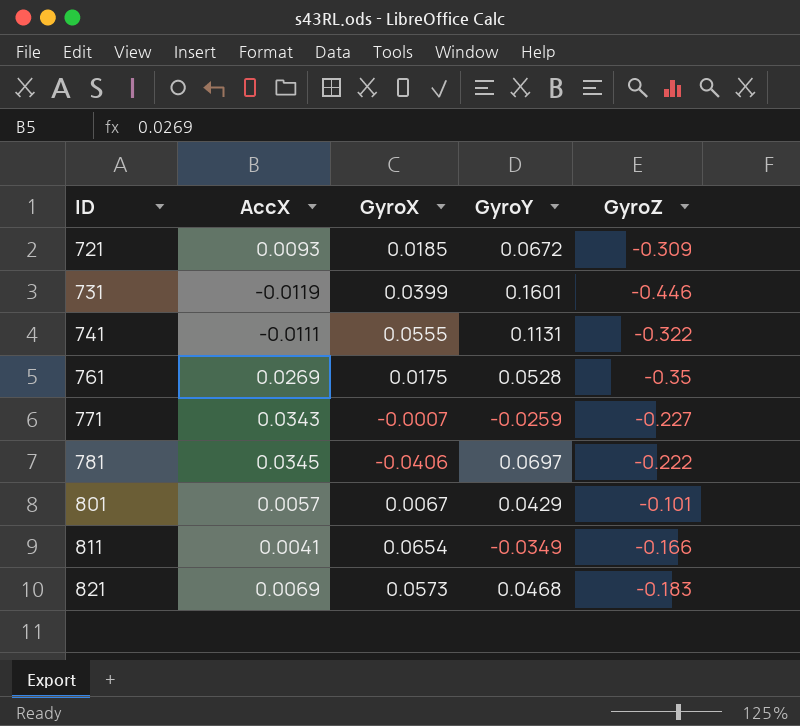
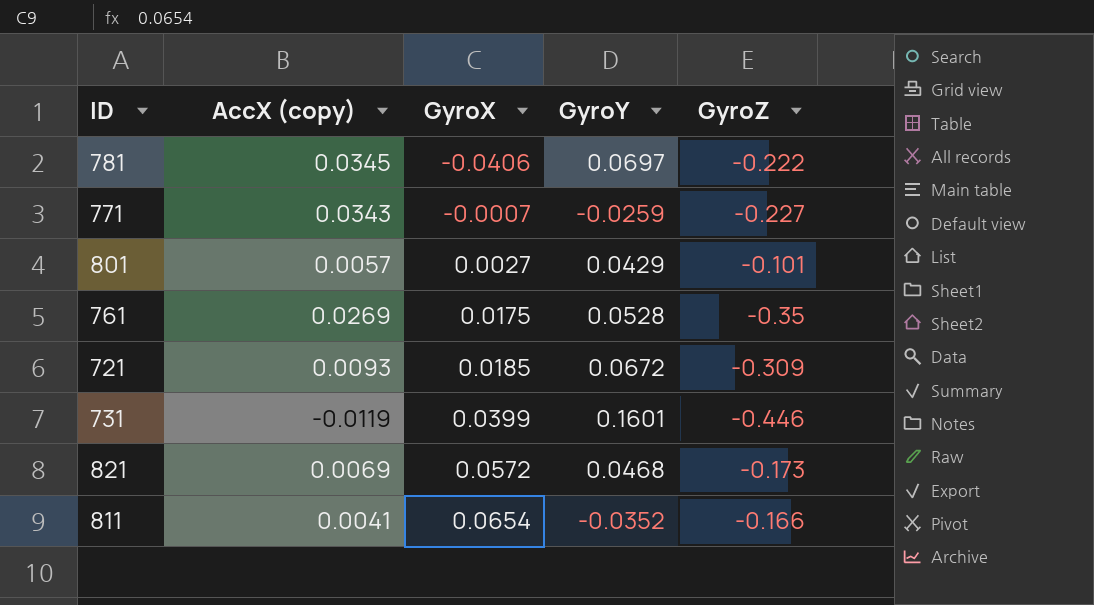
row order: ID ascending -> GyroX ascending
column name: AccX -> AccX (copy)
row 741: -0.0111 | 0.0555 | 0.1131 | -0.322 -> none
801 | GyroX: 0.0067 -> 0.0027
821 | GyroX: 0.0573 -> 0.0572
821 | GyroZ: -0.183 -> -0.173
811 | GyroY: -0.0349 -> -0.0352

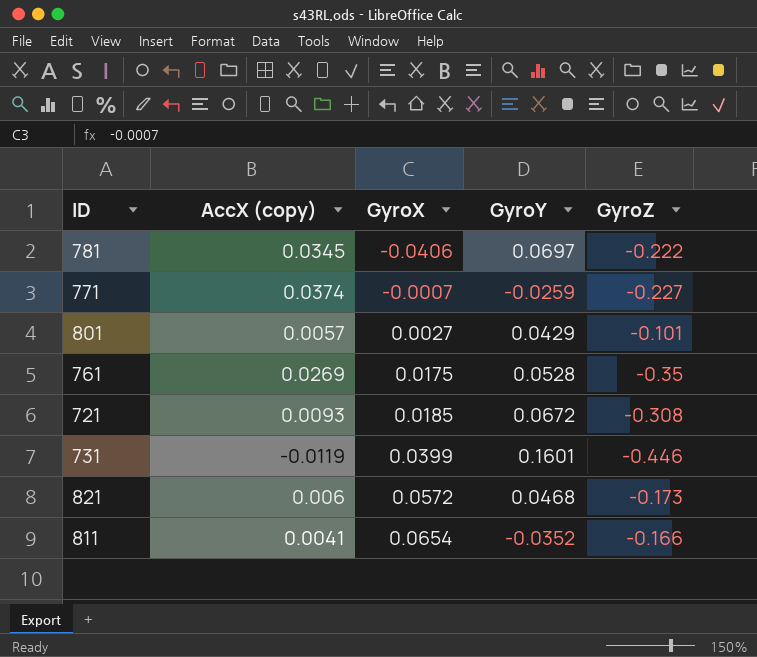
771 | AccX (copy): 0.0343 -> 0.0374
721 | GyroZ: -0.309 -> -0.308
821 | AccX (copy): 0.0069 -> 0.006

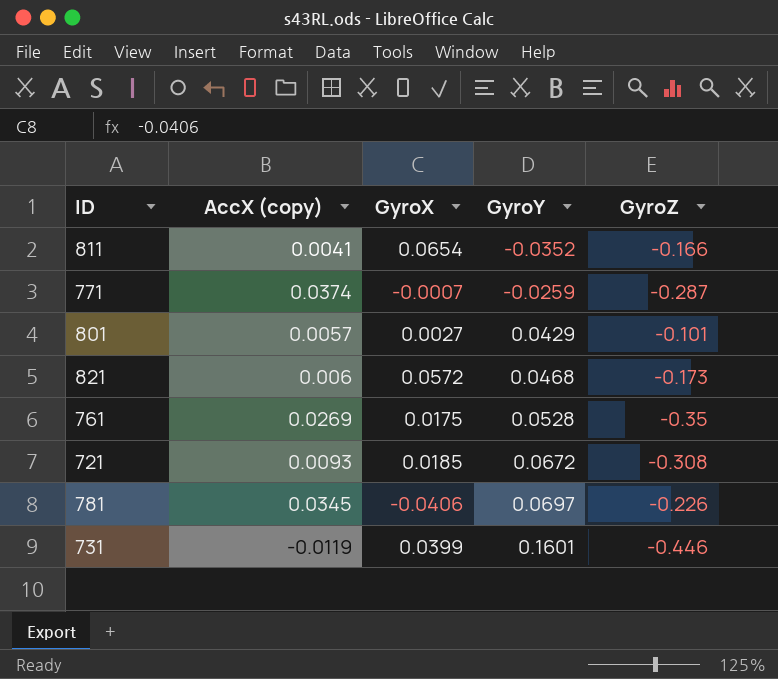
row order: GyroX ascending -> GyroY ascending
771 | GyroZ: -0.227 -> -0.287
781 | GyroZ: -0.222 -> -0.226

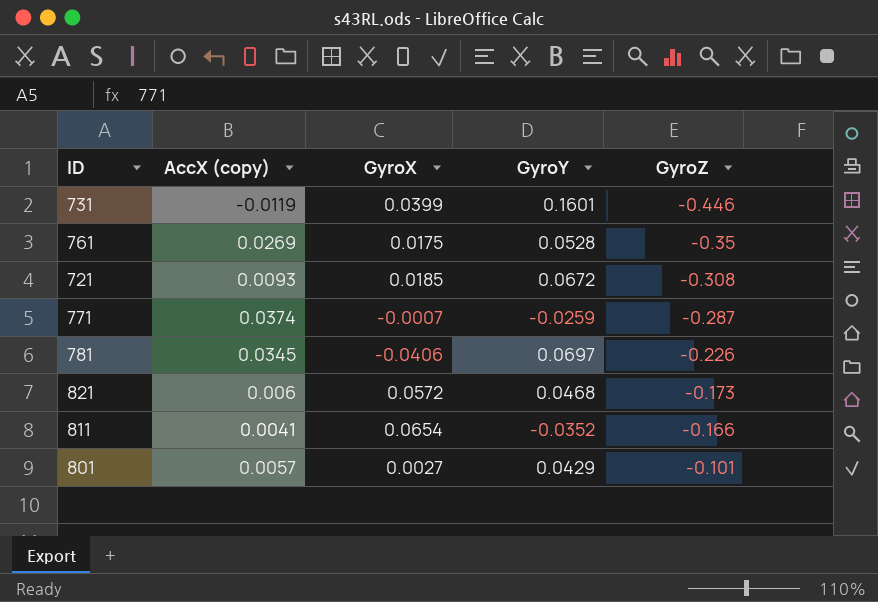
row order: GyroY ascending -> GyroZ ascending

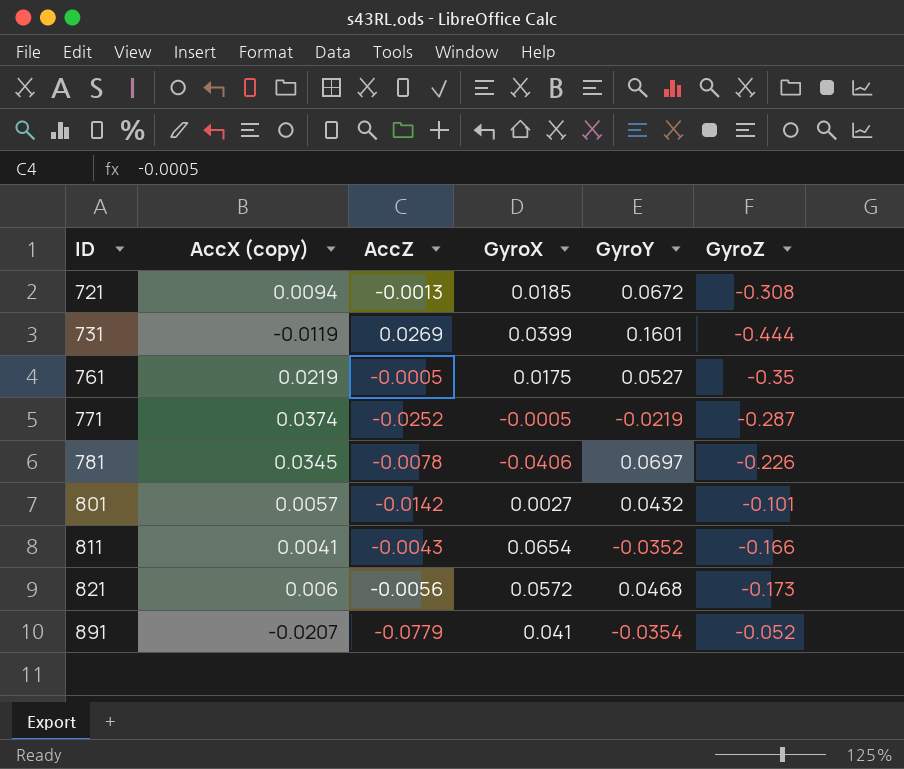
row order: GyroZ ascending -> ID ascending
column AccZ | position: none -> 3
721 | AccX (copy): 0.0093 -> 0.0094
731 | GyroZ: -0.446 -> -0.444
761 | AccX (copy): 0.0269 -> 0.0219
761 | GyroY: 0.0528 -> 0.0527
771 | GyroX: -0.0007 -> -0.0005
771 | GyroY: -0.0259 -> -0.0219
801 | GyroY: 0.0429 -> 0.0432
row 891: none -> -0.0207 | -0.0779 | 0.041 | -0.0354 | -0.052

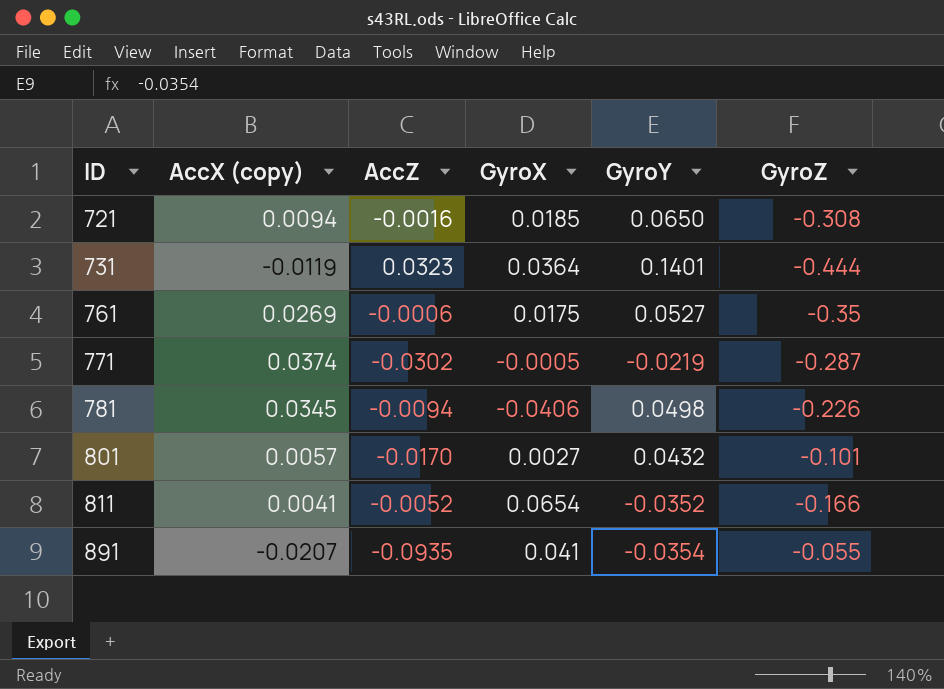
row 821: 0.006 | -0.0056 | 0.0572 | 0.0468 | -0.173 -> none
721 | AccZ: -0.0013 -> -0.0016
721 | GyroY: 0.0672 -> 0.0650
731 | AccZ: 0.0269 -> 0.0323
731 | GyroX: 0.0399 -> 0.0364
731 | GyroY: 0.1601 -> 0.1401
761 | AccX (copy): 0.0219 -> 0.0269
761 | AccZ: -0.0005 -> -0.0006
771 | AccZ: -0.0252 -> -0.0302
781 | AccZ: -0.0078 -> -0.0094
781 | GyroY: 0.0697 -> 0.0498
801 | AccZ: -0.0142 -> -0.0170
811 | AccZ: -0.0043 -> -0.0052
891 | AccZ: -0.0779 -> -0.0935
891 | GyroZ: -0.052 -> -0.055

